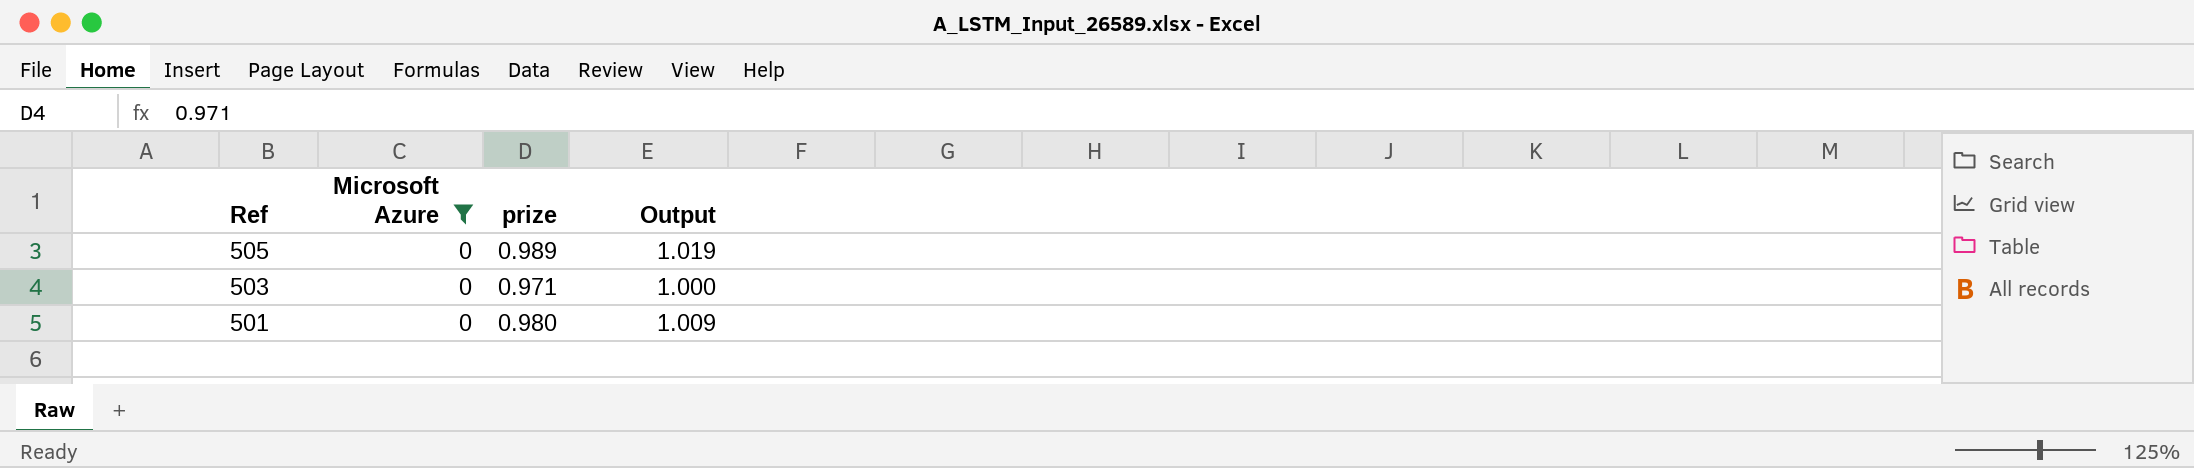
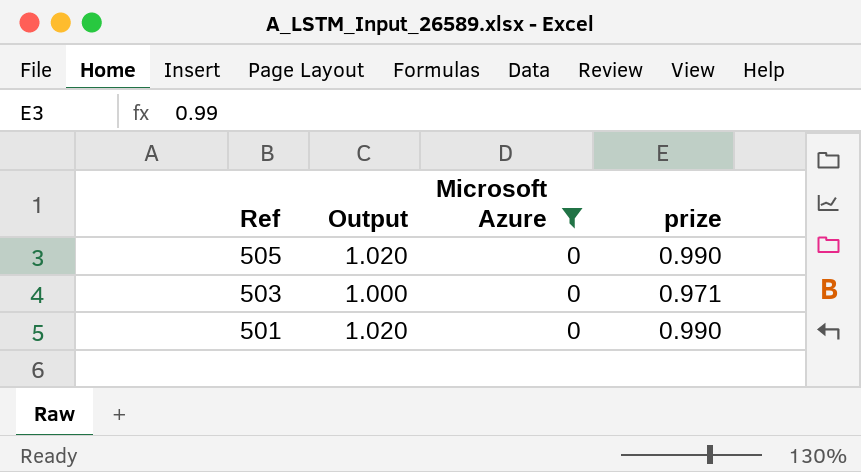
column Output | position: 4 -> 2
505 | Output: 1.019 -> 1.020
505 | prize: 0.989 -> 0.990
501 | Output: 1.009 -> 1.020
501 | prize: 0.980 -> 0.990

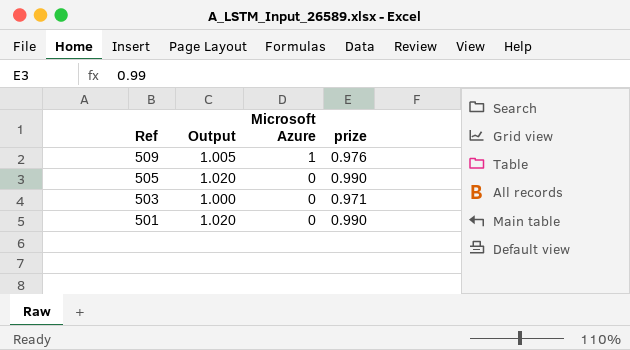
filter: Microsoft Azure = 0 -> none

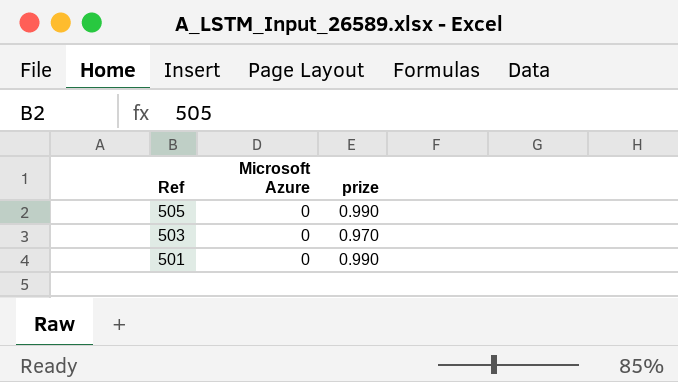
column Output | formula: [prize] * 1.03 -> none
row 509: 1.005 | 1 | 0.976 -> none
503 | prize: 0.971 -> 0.970

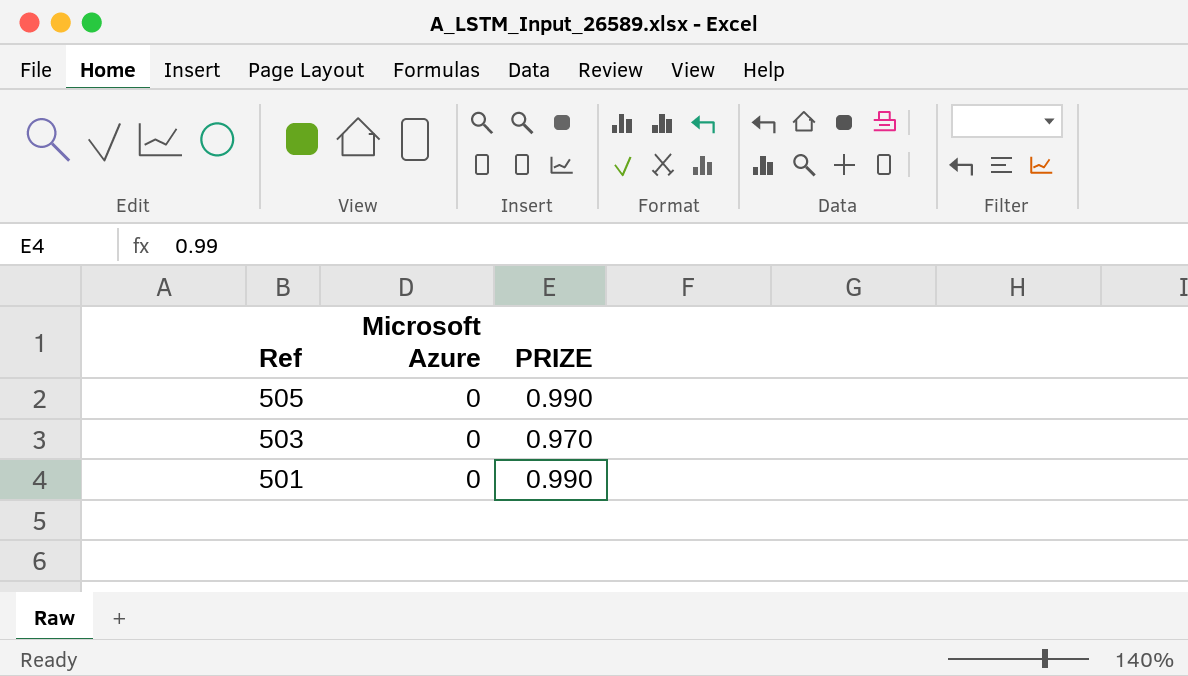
column name: prize -> PRIZE

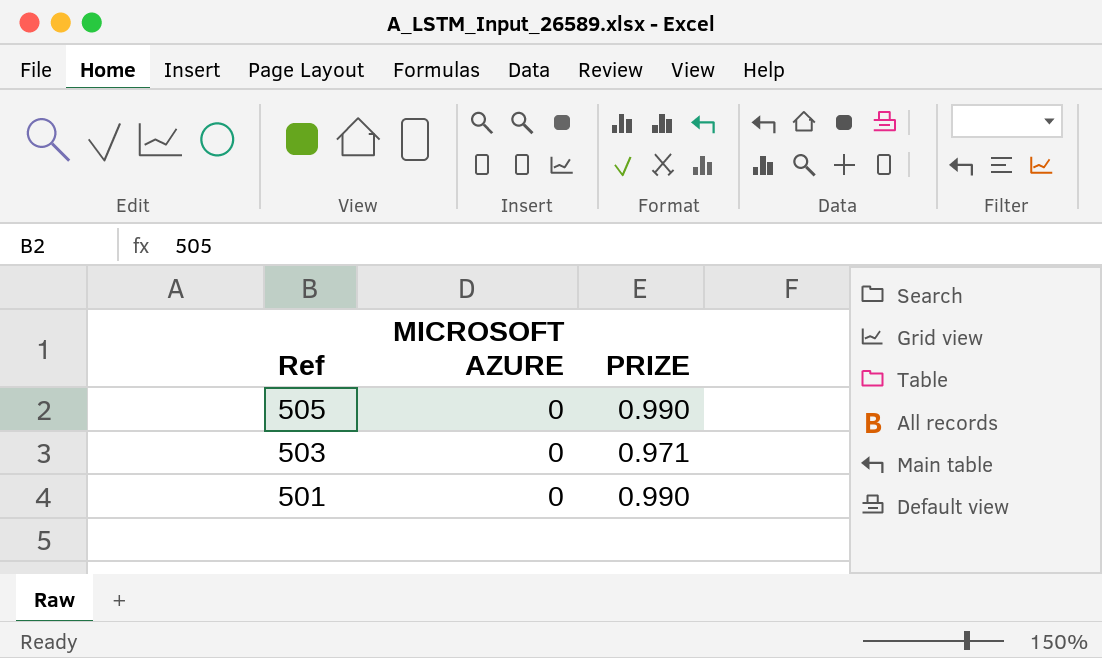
column name: Microsoft Azure -> MICROSOFT AZURE
503 | PRIZE: 0.970 -> 0.971

